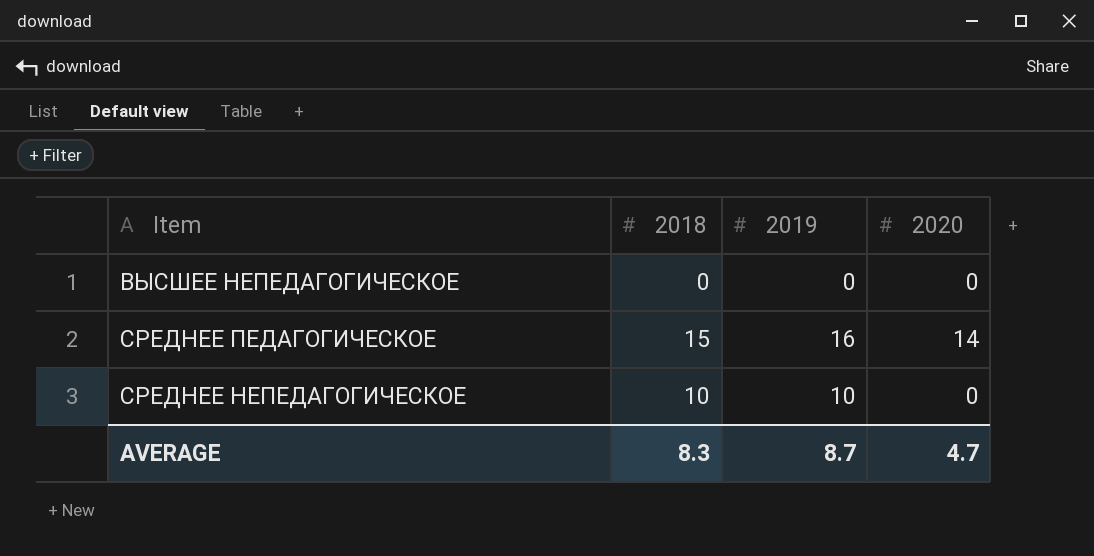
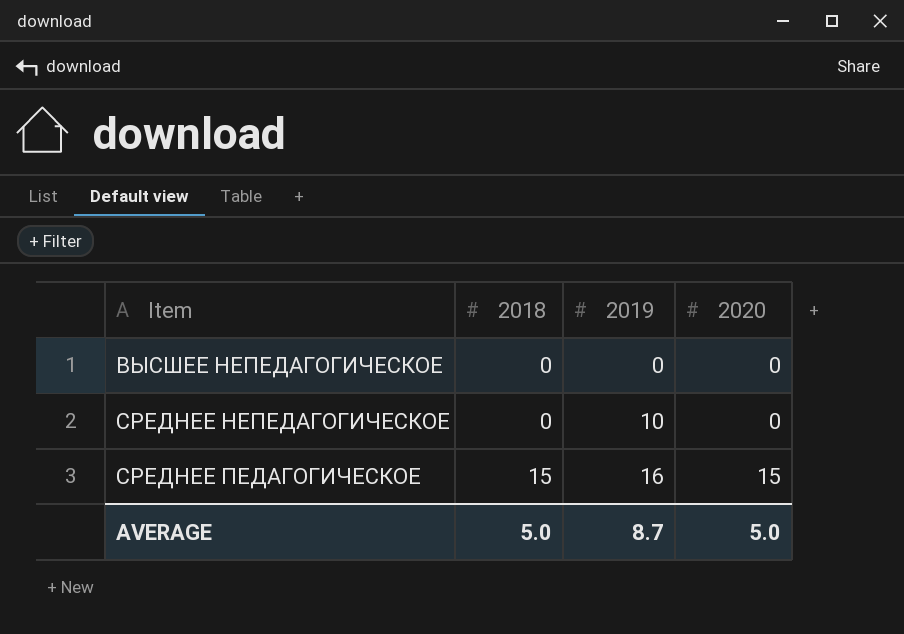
row order: none -> Item ascending
СРЕДНЕЕ НЕПЕДАГОГИЧЕСКОЕ | 2018: 10 -> 0
СРЕДНЕЕ ПЕДАГОГИЧЕСКОЕ | 2020: 14 -> 15
AVERAGE | 2018: 8.3 -> 5.0
AVERAGE | 2020: 4.7 -> 5.0

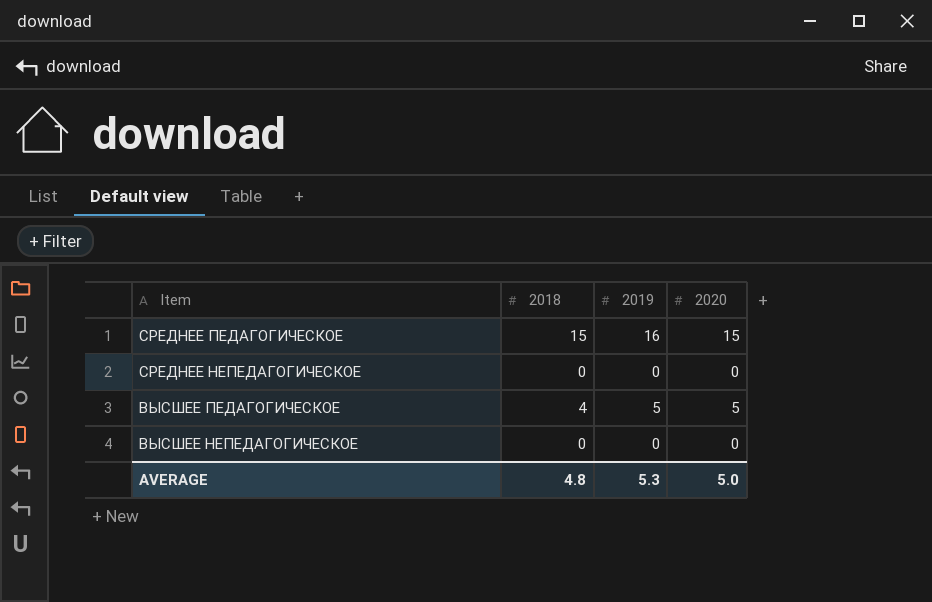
row order: Item ascending -> Item descending
СРЕДНЕЕ НЕПЕДАГОГИЧЕСКОЕ | 2019: 10 -> 0
row ВЫСШЕЕ ПЕДАГОГИЧЕСКОЕ: none -> 4 | 5 | 5
AVERAGE | 2018: 5.0 -> 4.8
AVERAGE | 2019: 8.7 -> 5.3

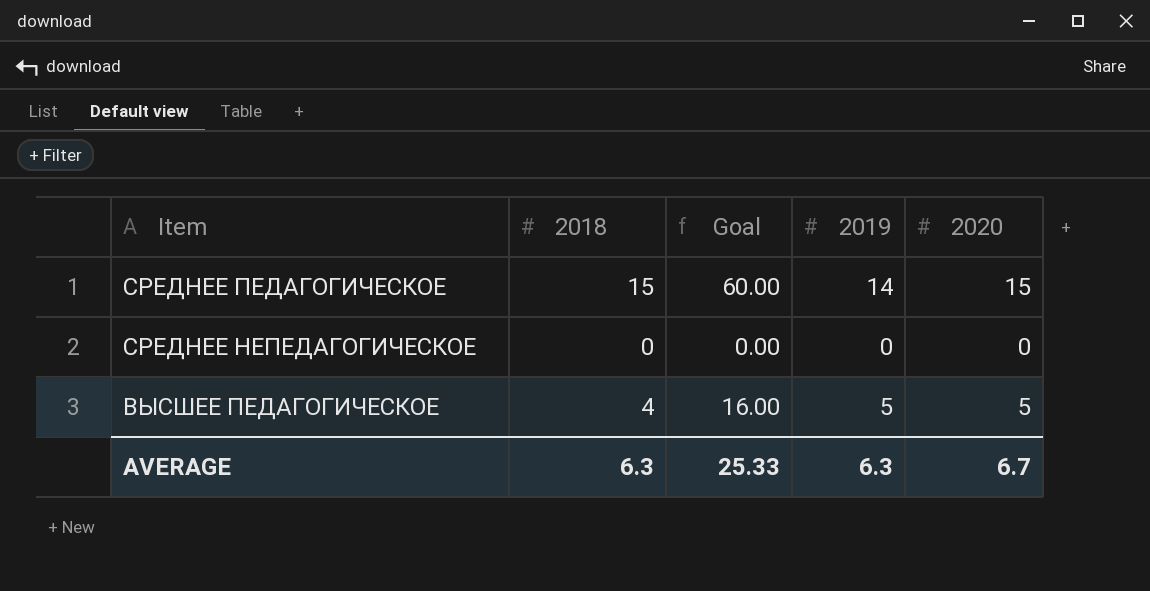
column Goal | formula: none -> [2018] * 4
row ВЫСШЕЕ НЕПЕДАГОГИЧЕСКОЕ: 0 | 0 | 0 -> none
СРЕДНЕЕ ПЕДАГОГИЧЕСКОЕ | 2019: 16 -> 14
AVERAGE | 2018: 4.8 -> 6.3
AVERAGE | 2019: 5.3 -> 6.3
AVERAGE | 2020: 5.0 -> 6.7

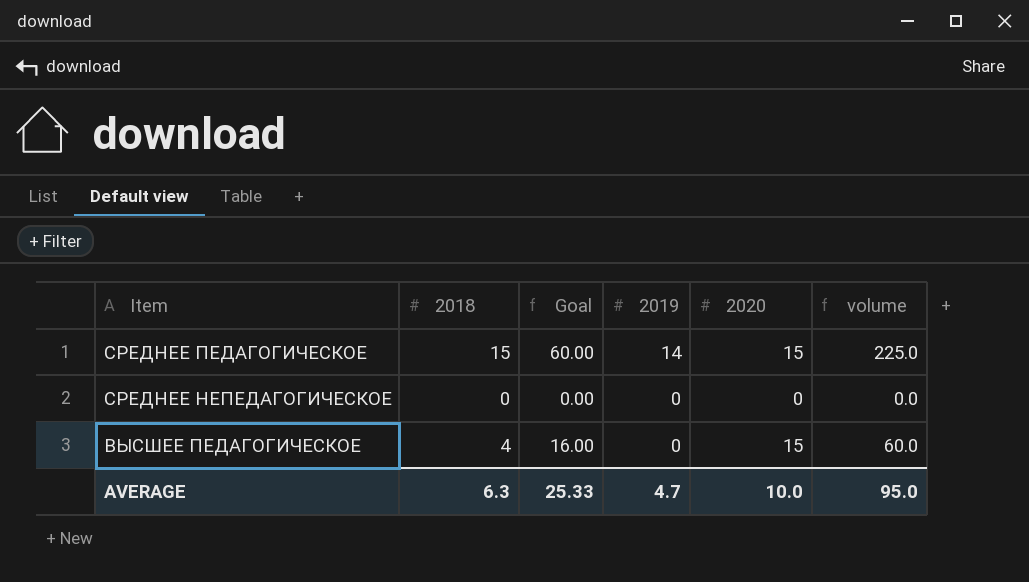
column volume | formula: none -> [2018] * [2020]
ВЫСШЕЕ ПЕДАГОГИЧЕСКОЕ | 2019: 5 -> 0
ВЫСШЕЕ ПЕДАГОГИЧЕСКОЕ | 2020: 5 -> 15
AVERAGE | 2019: 6.3 -> 4.7
AVERAGE | 2020: 6.7 -> 10.0

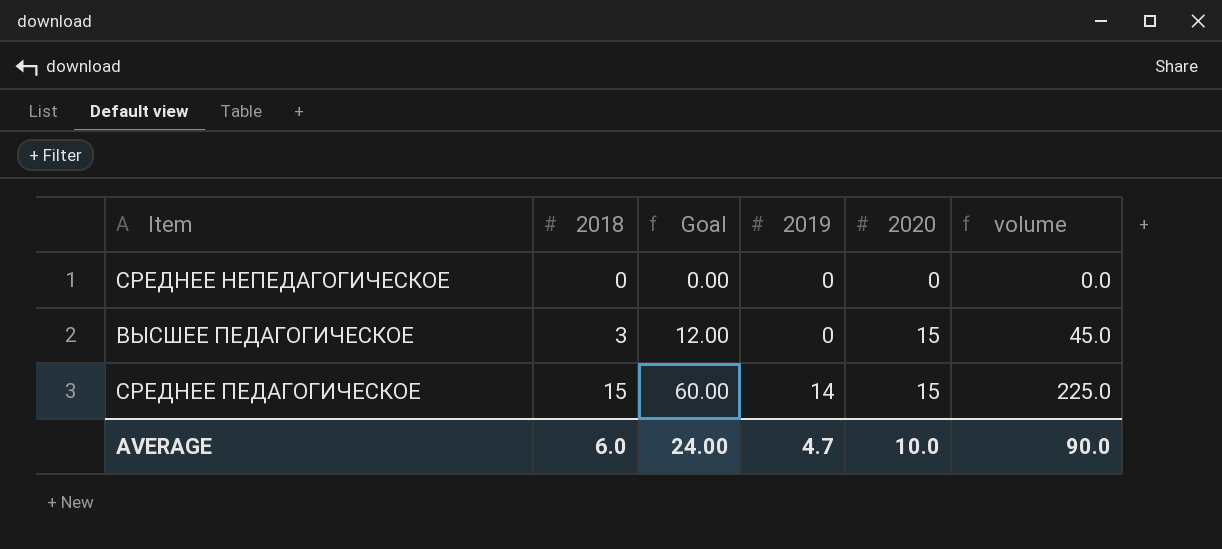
row order: Item descending -> 2018 ascending
ВЫСШЕЕ ПЕДАГОГИЧЕСКОЕ | 2018: 4 -> 3
ВЫСШЕЕ ПЕДАГОГИЧЕСКОЕ | Goal: 16.00 -> 12.00
ВЫСШЕЕ ПЕДАГОГИЧЕСКОЕ | volume: 60.0 -> 45.0
AVERAGE | 2018: 6.3 -> 6.0
AVERAGE | Goal: 25.33 -> 24.00
AVERAGE | volume: 95.0 -> 90.0

